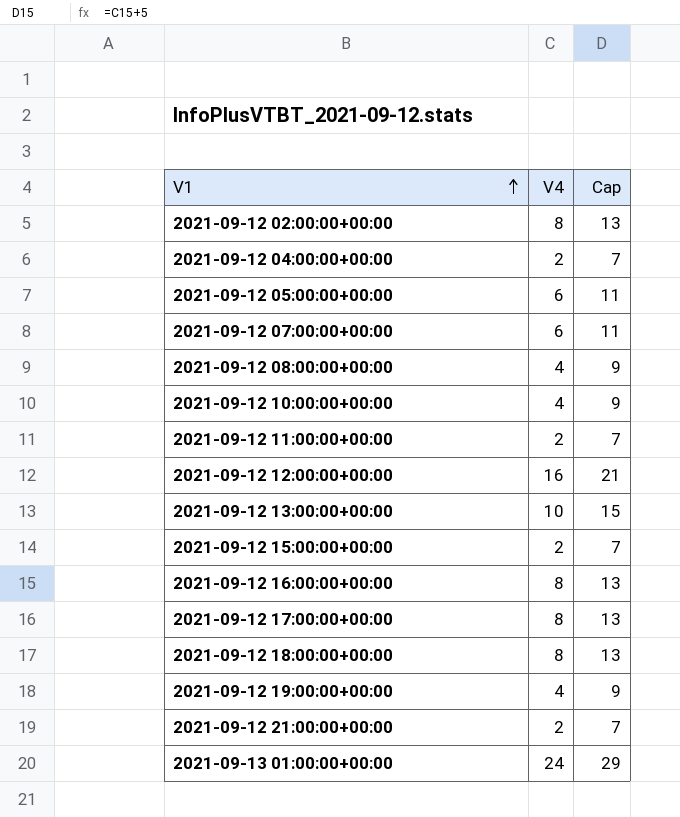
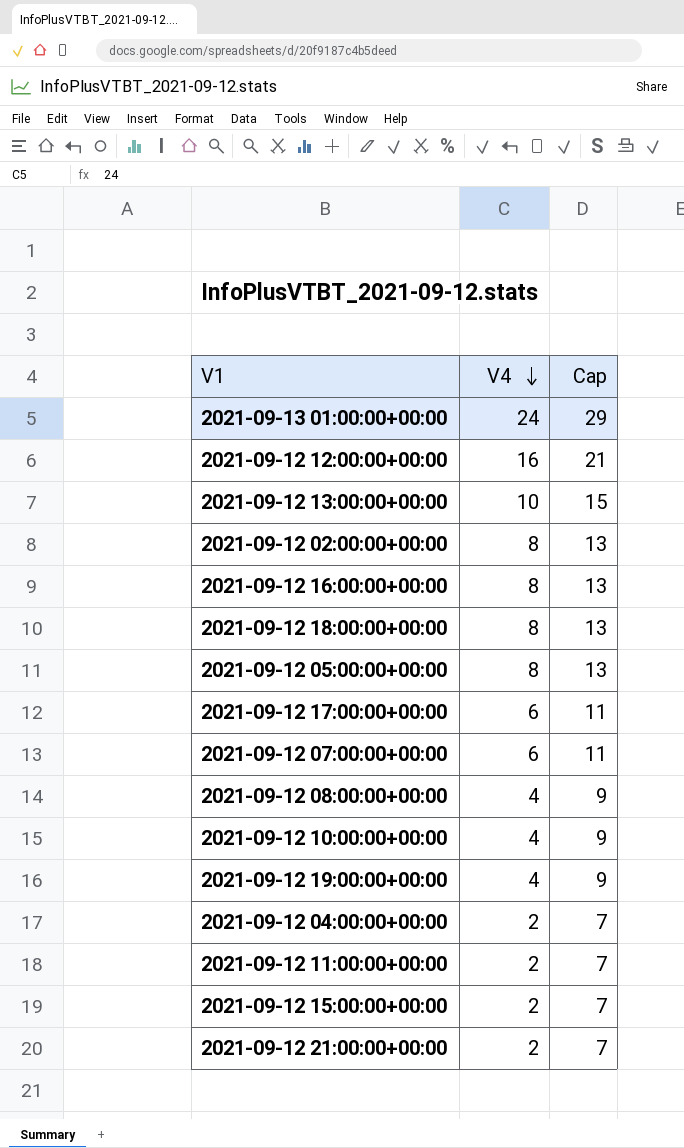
row order: V1 ascending -> V4 descending
2021-09-12 05:00:00+00:00 | V4: 6 -> 8
2021-09-12 05:00:00+00:00 | Cap: 11 -> 13
2021-09-12 17:00:00+00:00 | V4: 8 -> 6
2021-09-12 17:00:00+00:00 | Cap: 13 -> 11

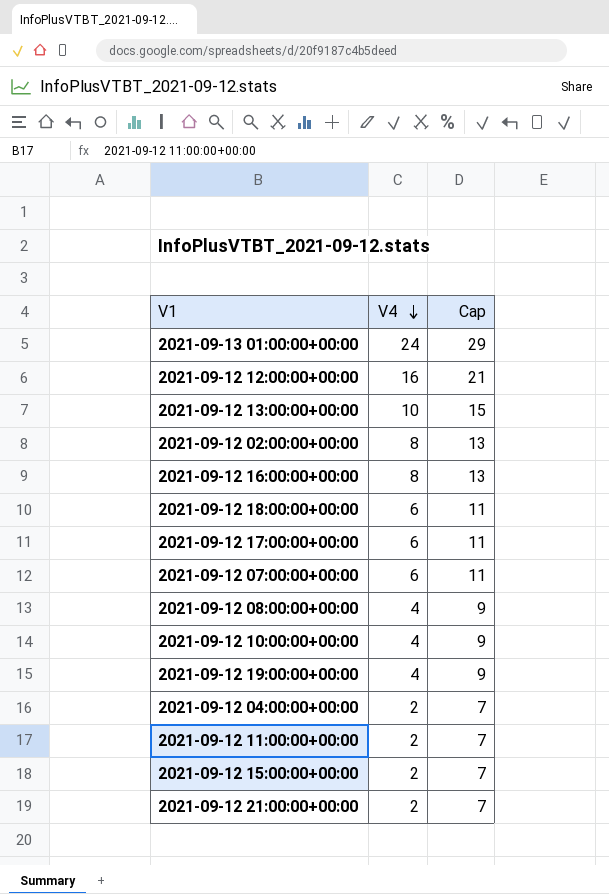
row 2021-09-12 05:00:00+00:00: 8 | 13 -> none
2021-09-12 18:00:00+00:00 | V4: 8 -> 6
2021-09-12 18:00:00+00:00 | Cap: 13 -> 11

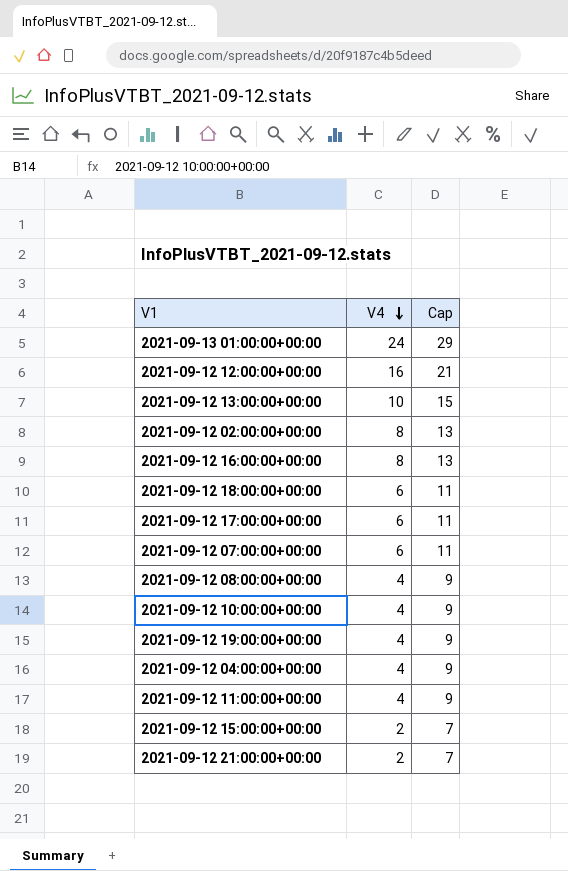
2021-09-12 04:00:00+00:00 | V4: 2 -> 4
2021-09-12 04:00:00+00:00 | Cap: 7 -> 9
2021-09-12 11:00:00+00:00 | V4: 2 -> 4
2021-09-12 11:00:00+00:00 | Cap: 7 -> 9

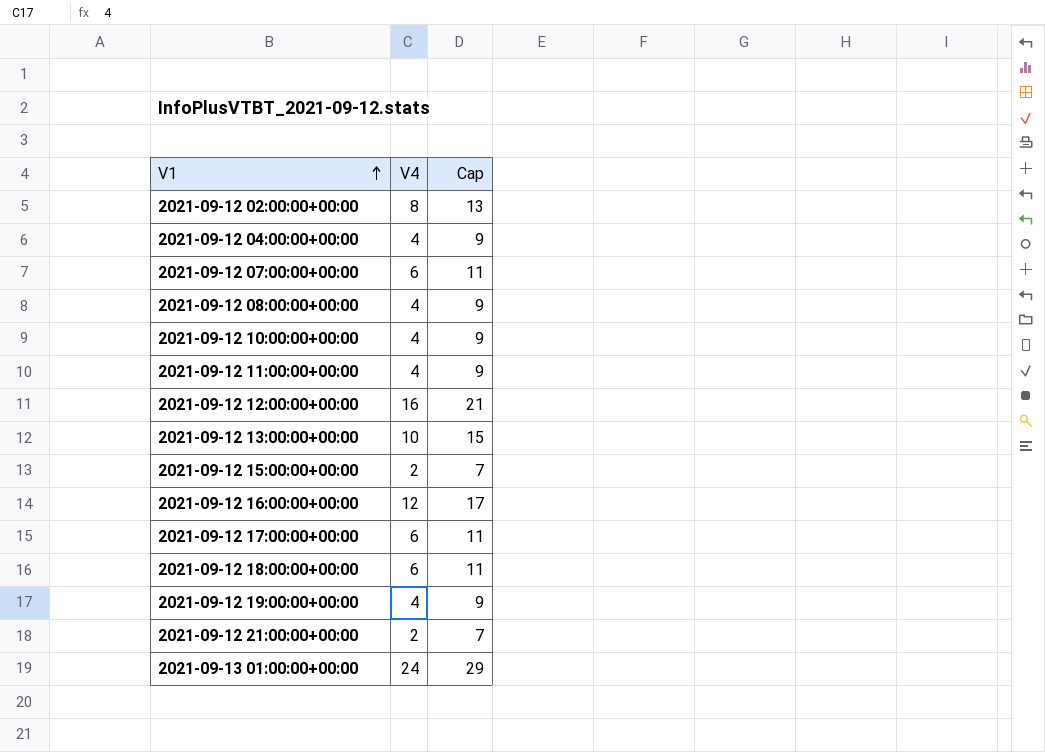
row order: V4 descending -> V1 ascending
2021-09-12 16:00:00+00:00 | V4: 8 -> 12
2021-09-12 16:00:00+00:00 | Cap: 13 -> 17

